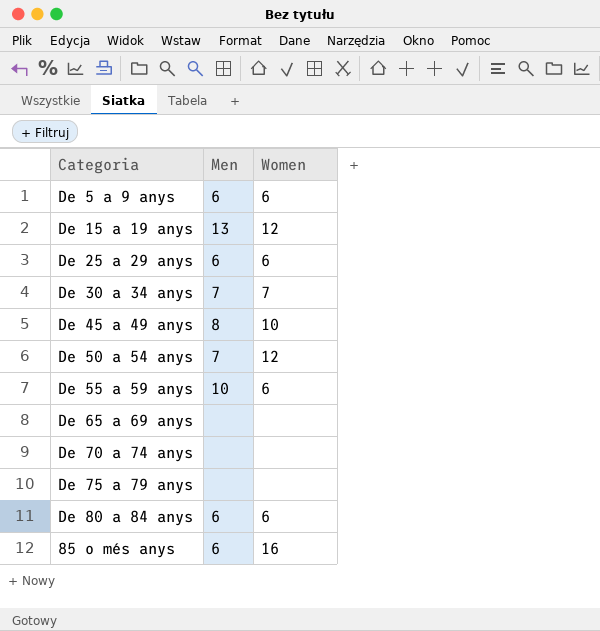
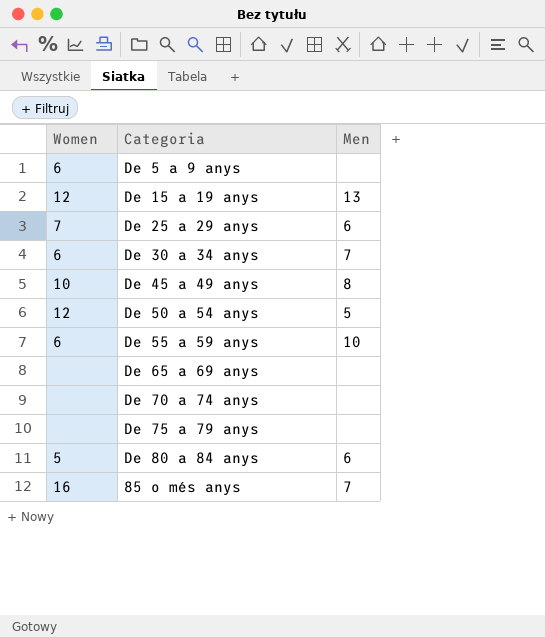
column Women | position: 3 -> 1
De 5 a 9 anys | Men: 6 -> none
De 25 a 29 anys | Women: 6 -> 7
De 30 a 34 anys | Women: 7 -> 6
De 50 a 54 anys | Men: 7 -> 5
De 80 a 84 anys | Women: 6 -> 5
85 o més anys | Men: 6 -> 7

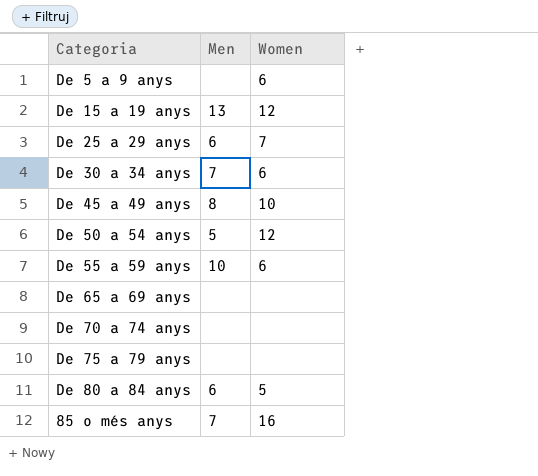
column Women | position: 1 -> 3

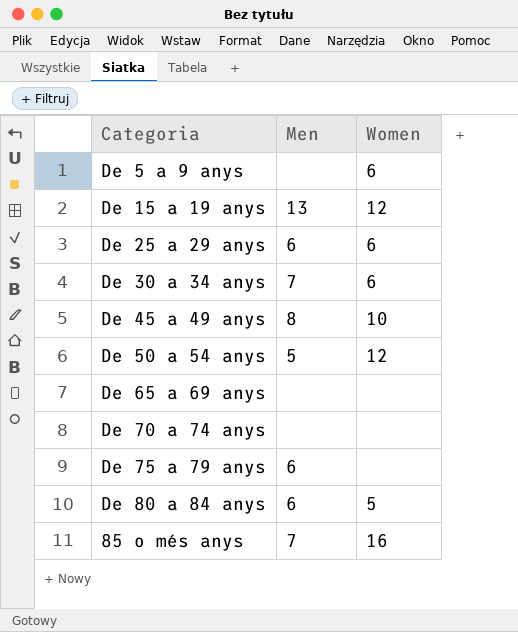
row De 55 a 59 anys: 10 | 6 -> none
De 25 a 29 anys | Women: 7 -> 6
De 75 a 79 anys | Men: none -> 6

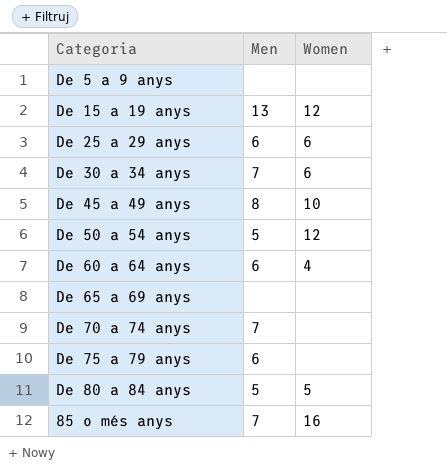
De 5 a 9 anys | Women: 6 -> none
row De 60 a 64 anys: none -> 6 | 4
De 70 a 74 anys | Men: none -> 7
De 80 a 84 anys | Men: 6 -> 5

